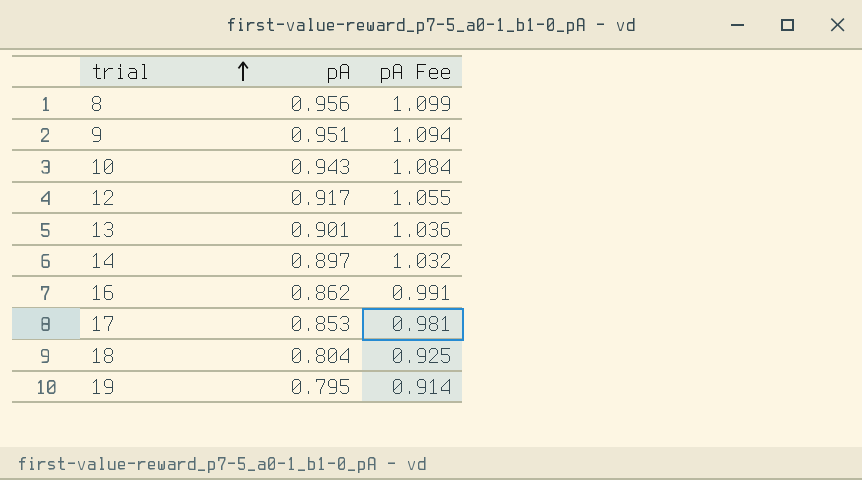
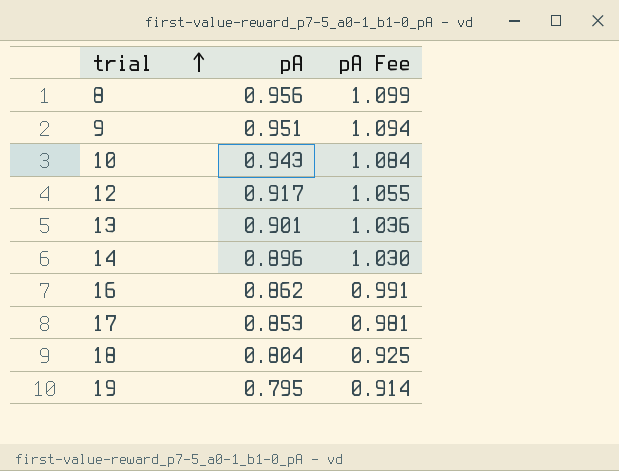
14 | pA: 0.897 -> 0.896
14 | pA Fee: 1.032 -> 1.030

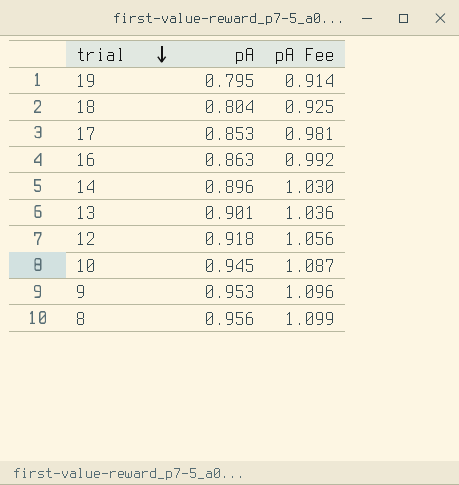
row order: trial ascending -> trial descending
16 | pA: 0.862 -> 0.863
16 | pA Fee: 0.991 -> 0.992
12 | pA: 0.917 -> 0.918
12 | pA Fee: 1.055 -> 1.056
10 | pA: 0.943 -> 0.945
10 | pA Fee: 1.084 -> 1.087
9 | pA: 0.951 -> 0.953
9 | pA Fee: 1.094 -> 1.096

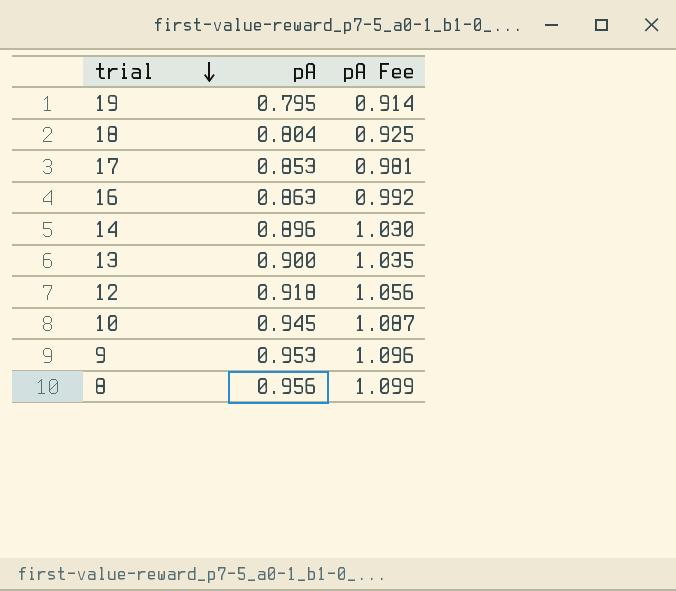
13 | pA: 0.901 -> 0.900
13 | pA Fee: 1.036 -> 1.035

